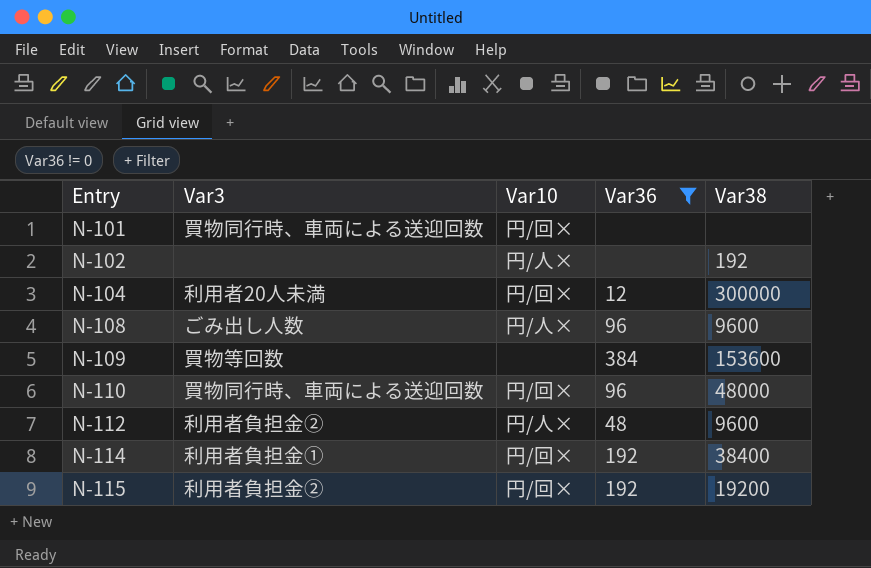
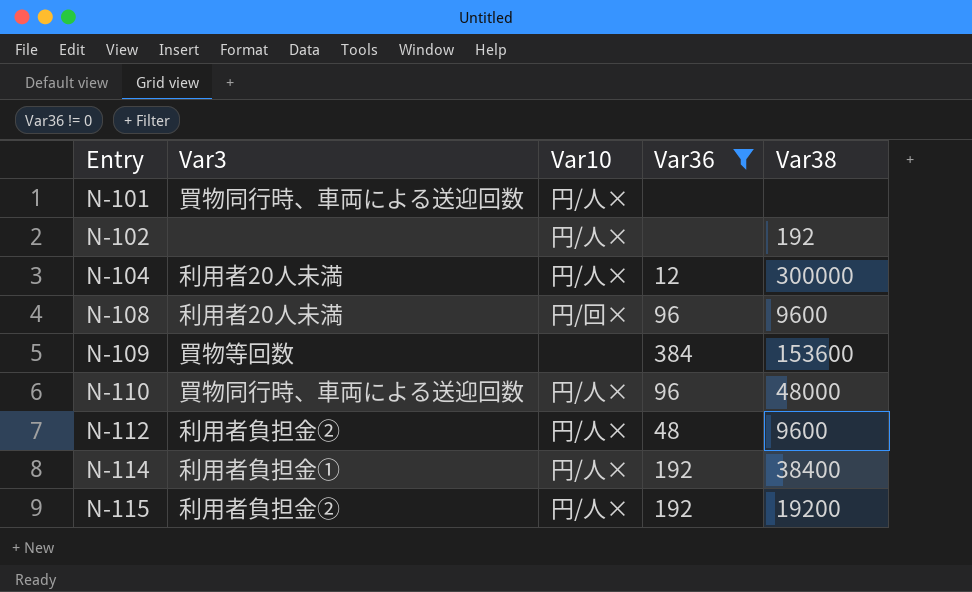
N-101 | Var10: 円/回× -> 円/人×
N-104 | Var10: 円/回× -> 円/人×
N-108 | Var3: ごみ出し人数 -> 利用者20人未満
N-108 | Var10: 円/人× -> 円/回×
N-110 | Var10: 円/回× -> 円/人×
N-114 | Var10: 円/回× -> 円/人×
N-115 | Var10: 円/回× -> 円/人×

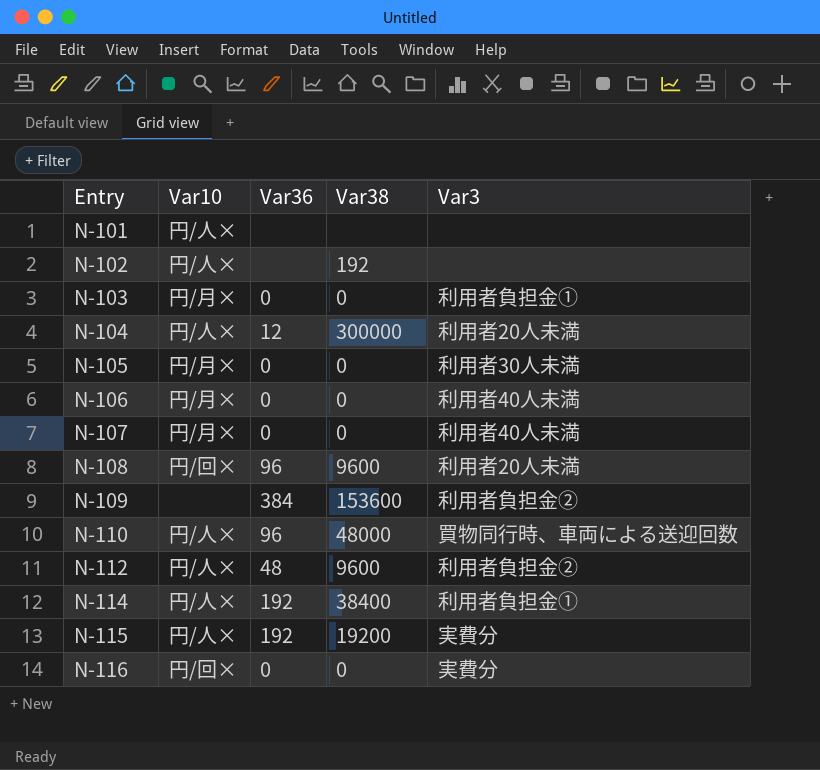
filter: Var36 != 0 -> none
column Var3 | position: 2 -> 5
N-101 | Var3: 買物同行時、車両による送迎回数 -> none
N-109 | Var3: 買物等回数 -> 利用者負担金②
N-115 | Var3: 利用者負担金② -> 実費分

